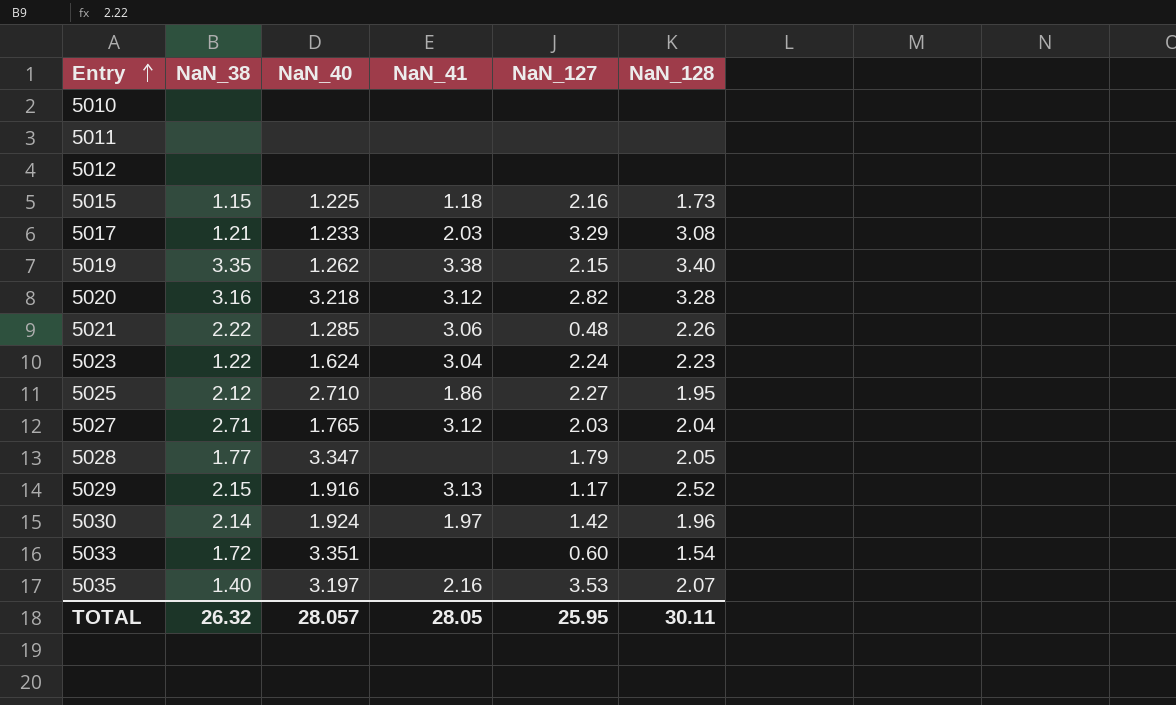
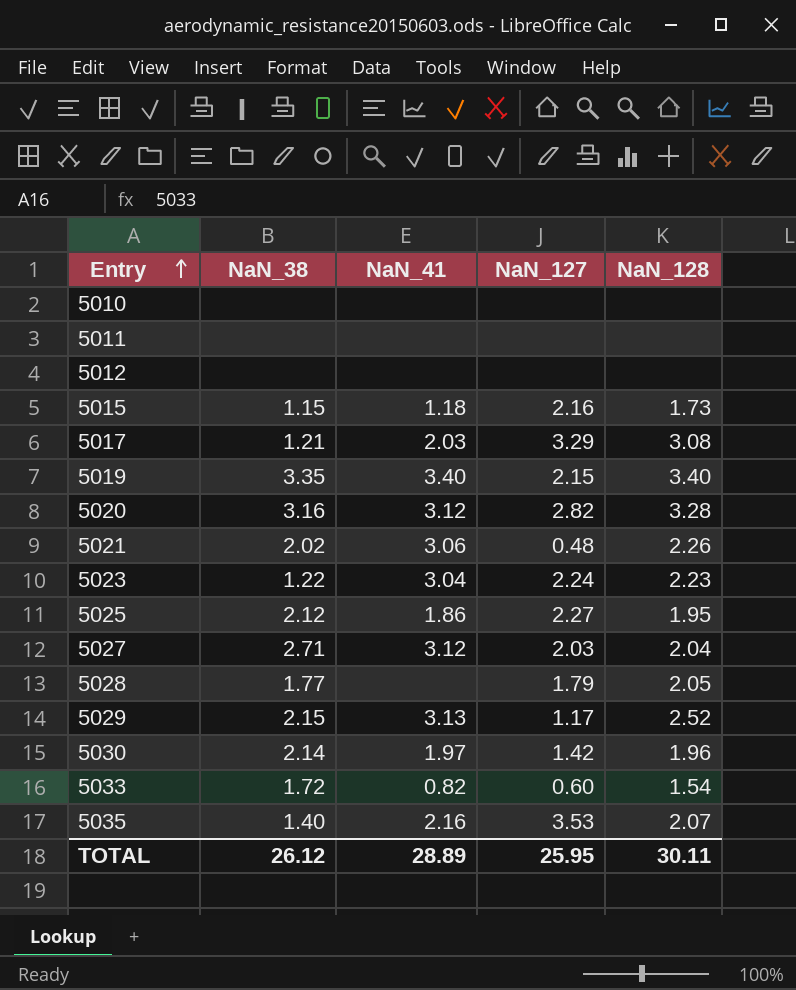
column NaN_40 | position: 3 -> none
5019 | NaN_41: 3.38 -> 3.40
5021 | NaN_38: 2.22 -> 2.02
5033 | NaN_41: none -> 0.82
TOTAL | NaN_38: 26.32 -> 26.12
TOTAL | NaN_41: 28.05 -> 28.89

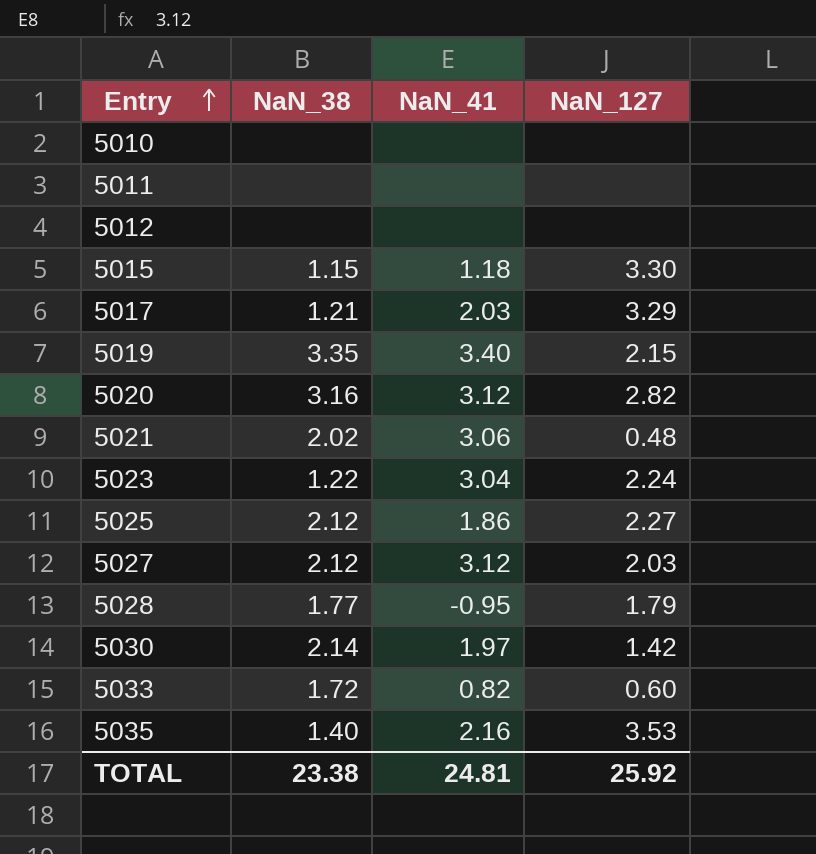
column NaN_128 | position: 5 -> none
row 5029: 2.15 | 3.13 | 1.17 | 2.52 -> none
5015 | NaN_127: 2.16 -> 3.30
5027 | NaN_38: 2.71 -> 2.12
5028 | NaN_41: none -> -0.95
TOTAL | NaN_38: 26.12 -> 23.38
TOTAL | NaN_41: 28.89 -> 24.81
TOTAL | NaN_127: 25.95 -> 25.92

